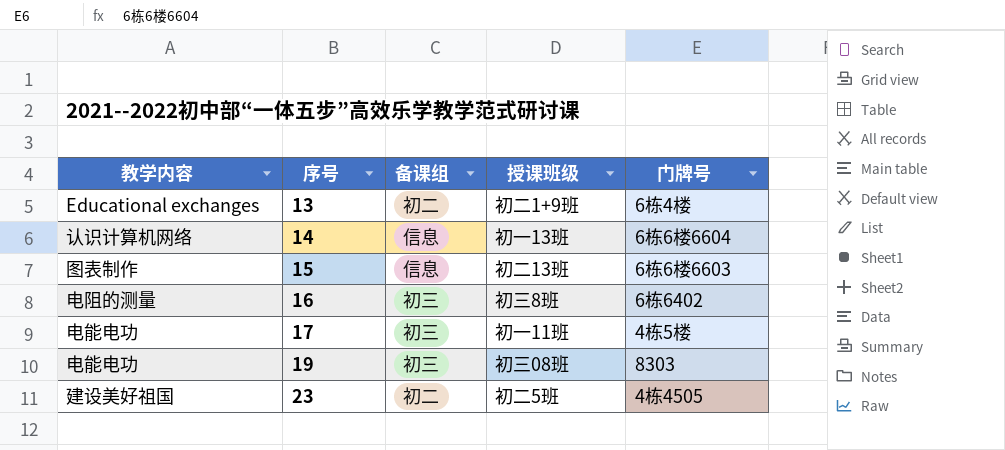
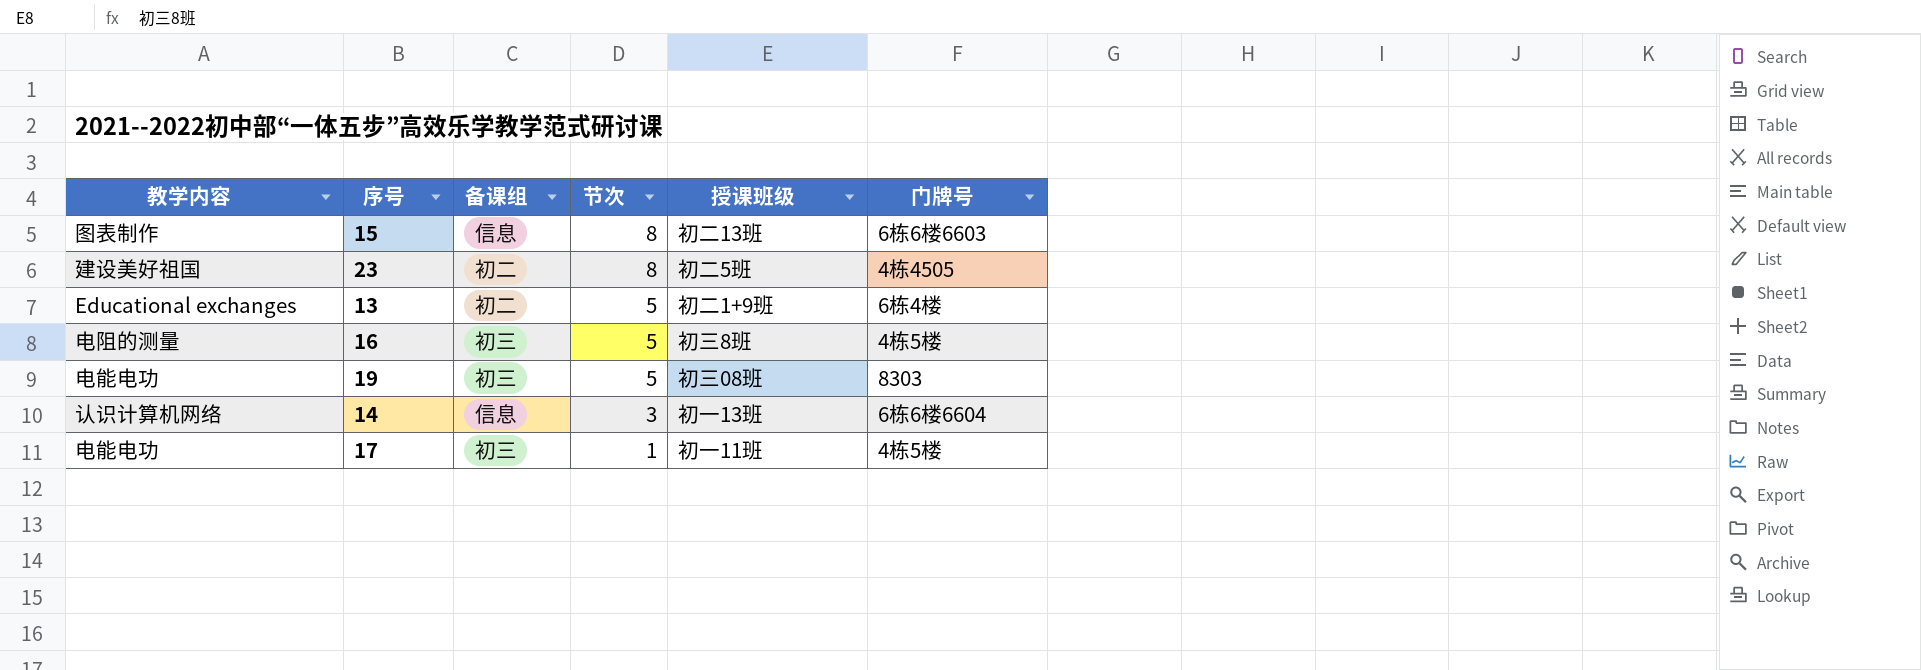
row order: 序号 ascending -> 节次 descending
column 节次 | position: none -> 4
16 | 门牌号: 6栋6402 -> 4栋5楼

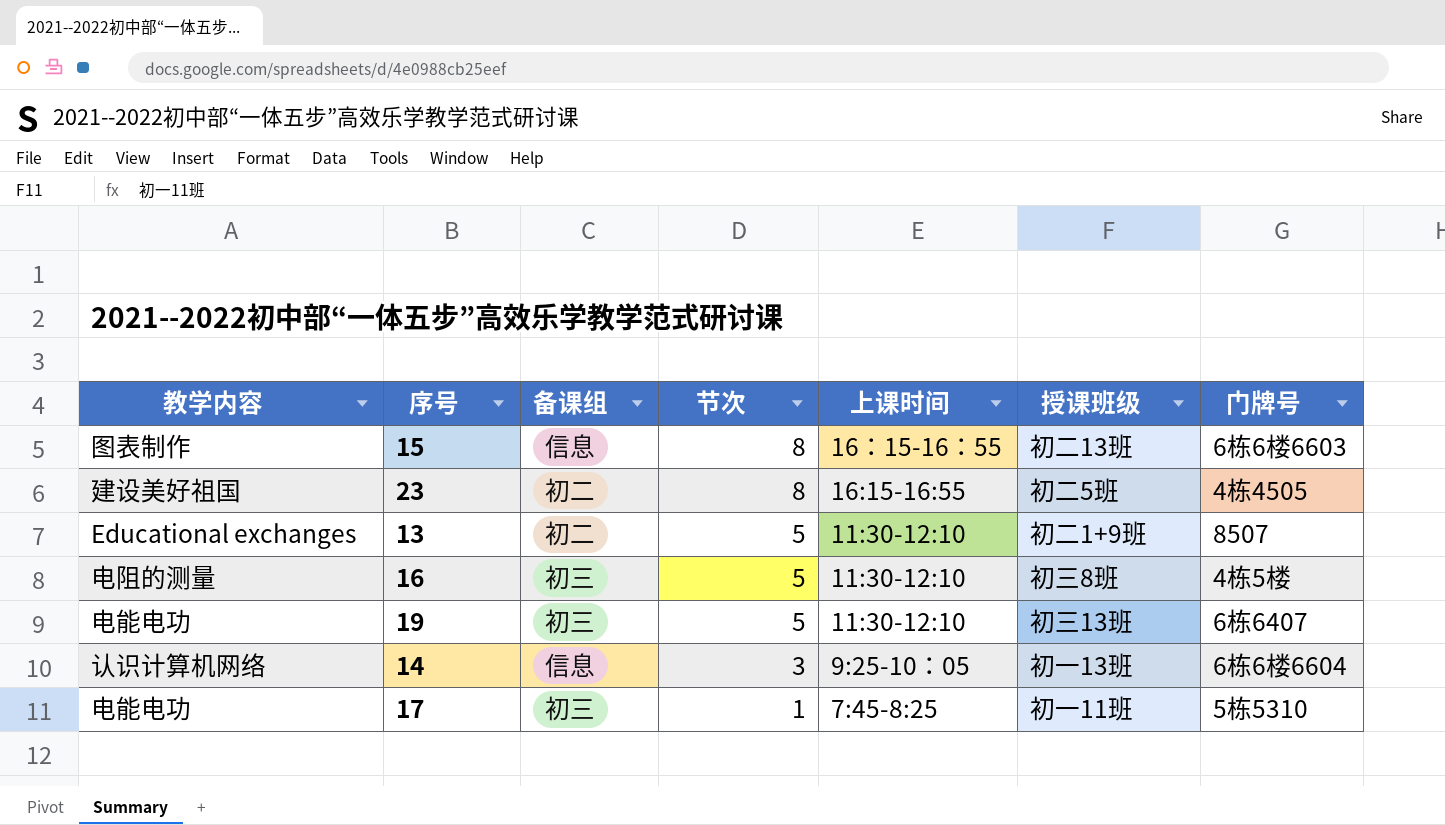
column 上课时间 | position: none -> 5
13 | 门牌号: 6栋4楼 -> 8507
19 | 授课班级: 初三08班 -> 初三13班
19 | 门牌号: 8303 -> 6栋6407
17 | 门牌号: 4栋5楼 -> 5栋5310

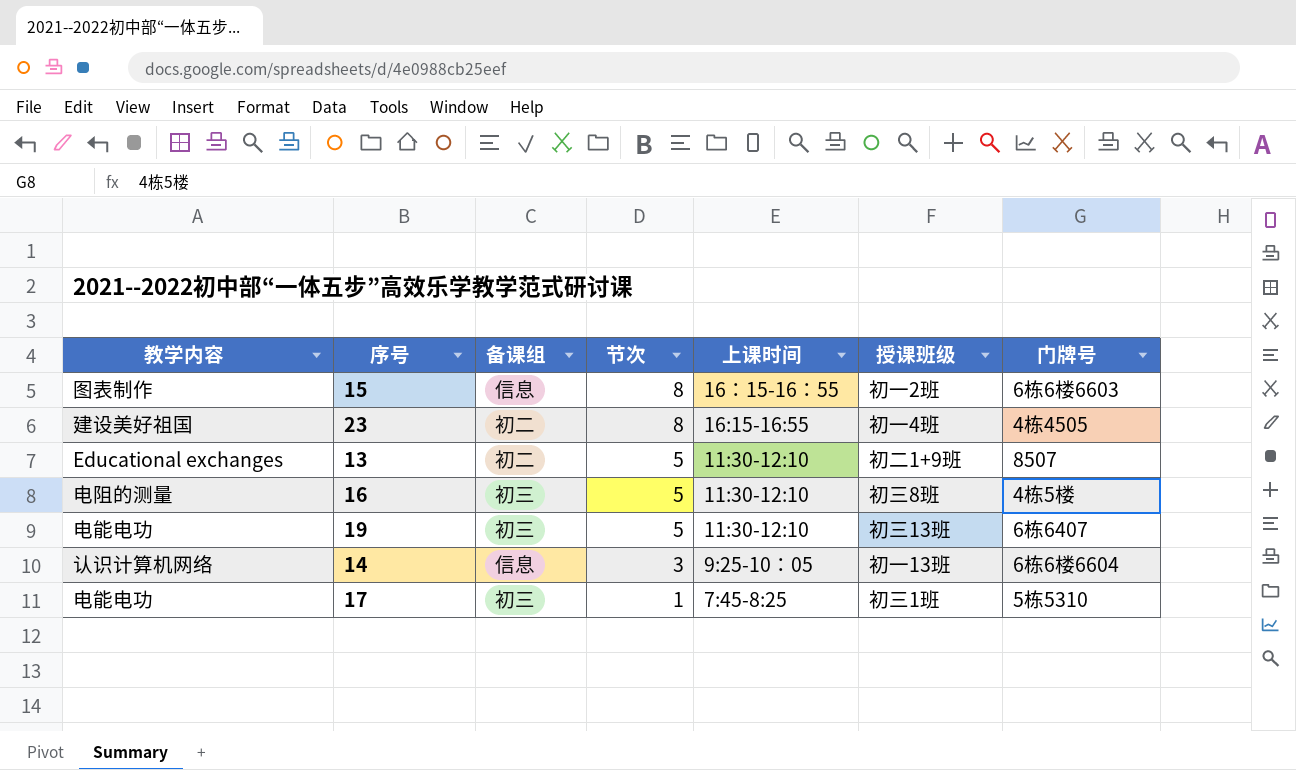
15 | 授课班级: 初二13班 -> 初一2班
23 | 授课班级: 初二5班 -> 初一4班
17 | 授课班级: 初一11班 -> 初三1班

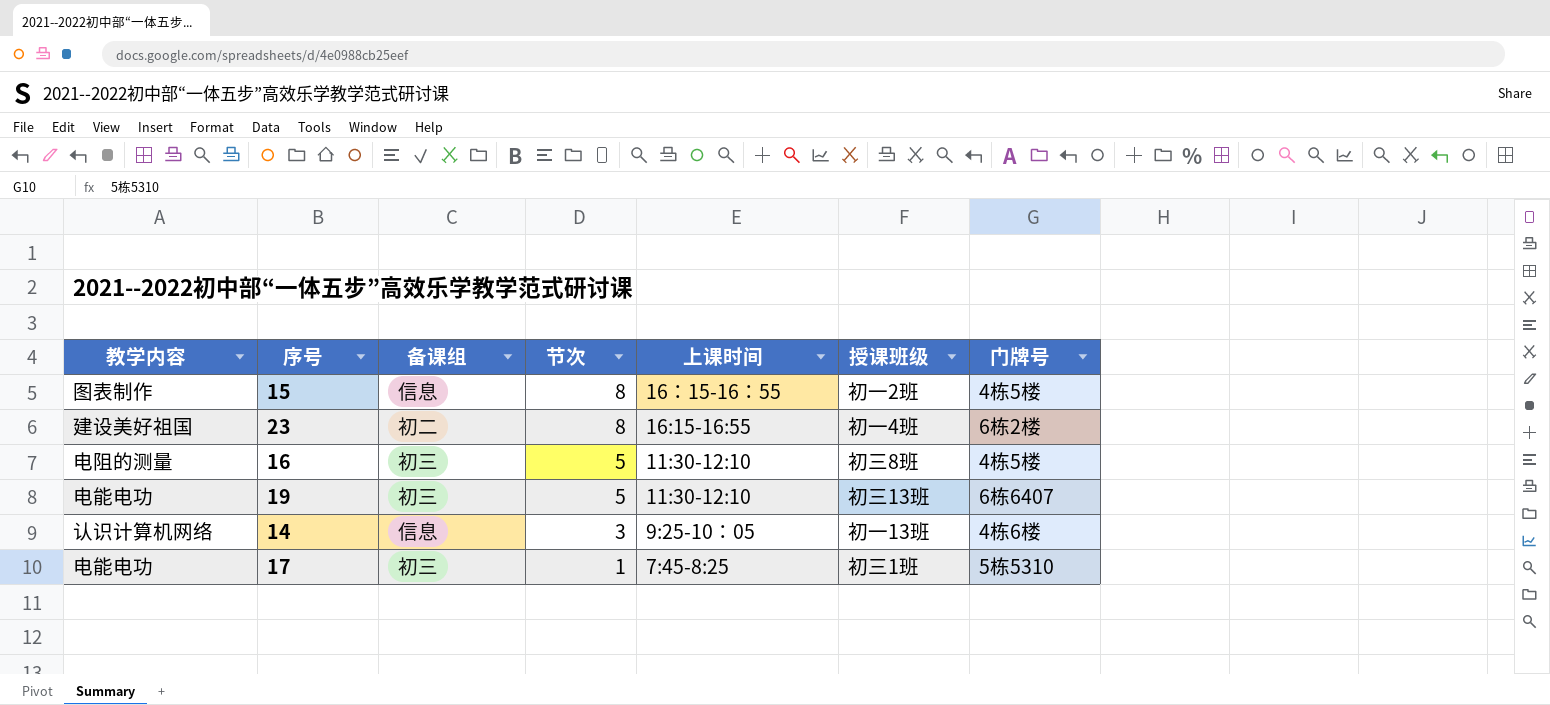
row 13: Educational exchanges | 初二 | 5 | 11:30-12:10 | 初二1+9班 | 8507 -> none
15 | 门牌号: 6栋6楼6603 -> 4栋5楼
23 | 门牌号: 4栋4505 -> 6栋2楼
14 | 门牌号: 6栋6楼6604 -> 4栋6楼

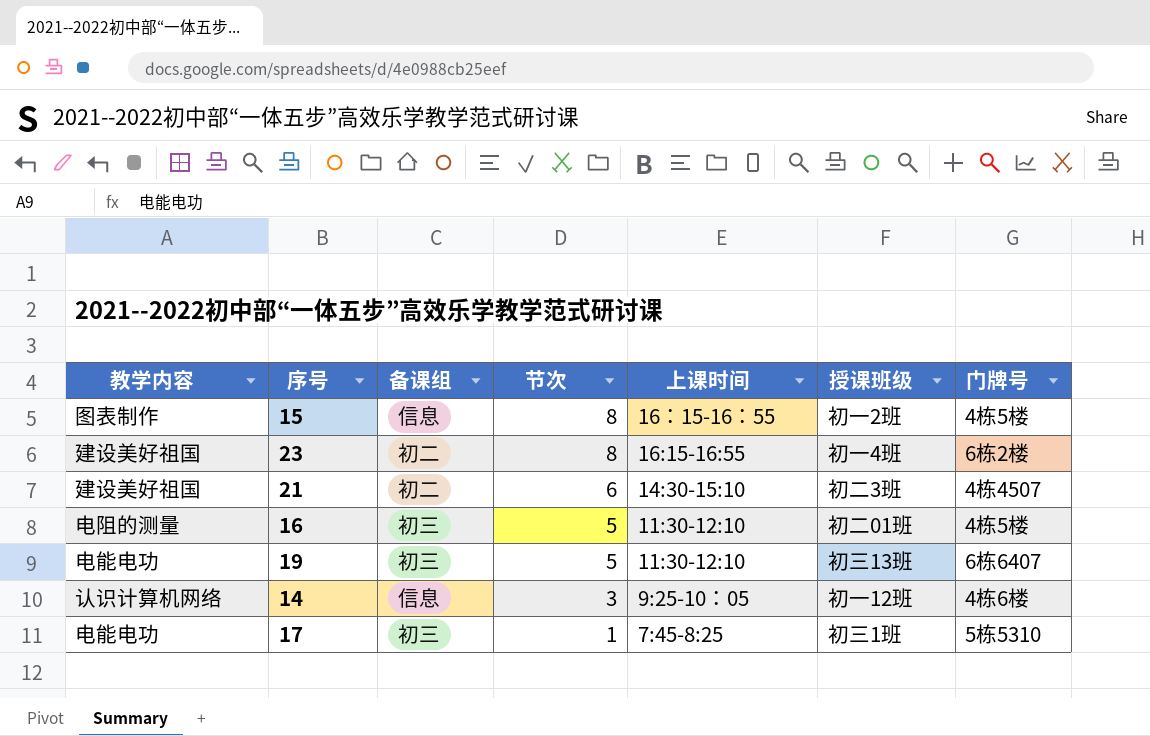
row 21: none -> 建设美好祖国 | 初二 | 6 | 14:30-15:10 | 初二3班 | 4栋4507
16 | 授课班级: 初三8班 -> 初二01班
14 | 授课班级: 初一13班 -> 初一12班

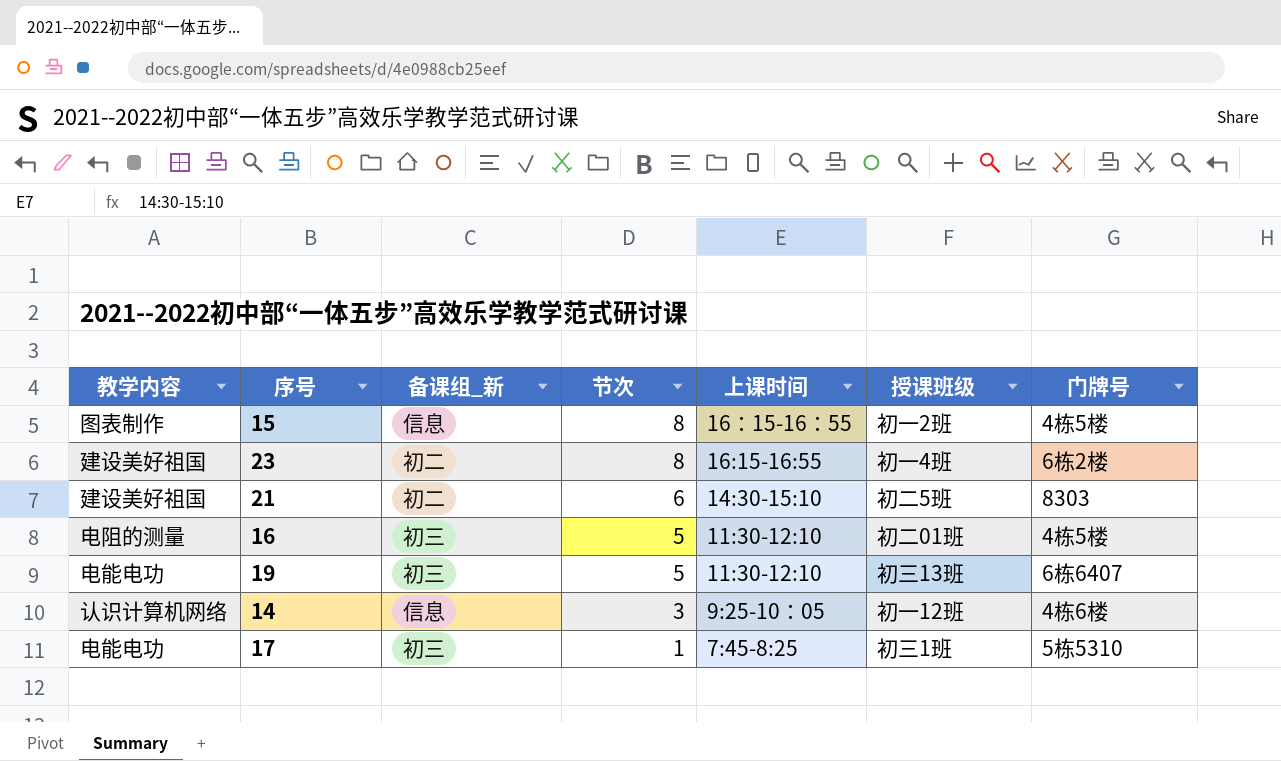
column name: 备课组 -> 备课组_新
21 | 授课班级: 初二3班 -> 初二5班
21 | 门牌号: 4栋4507 -> 8303

